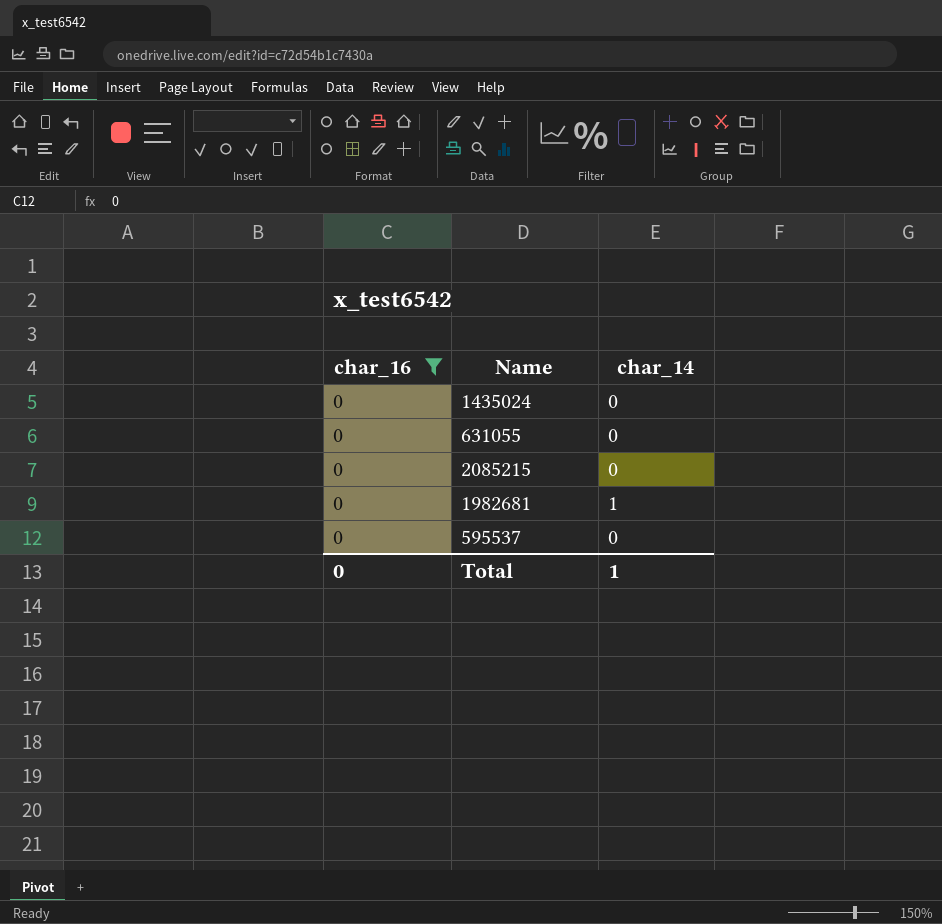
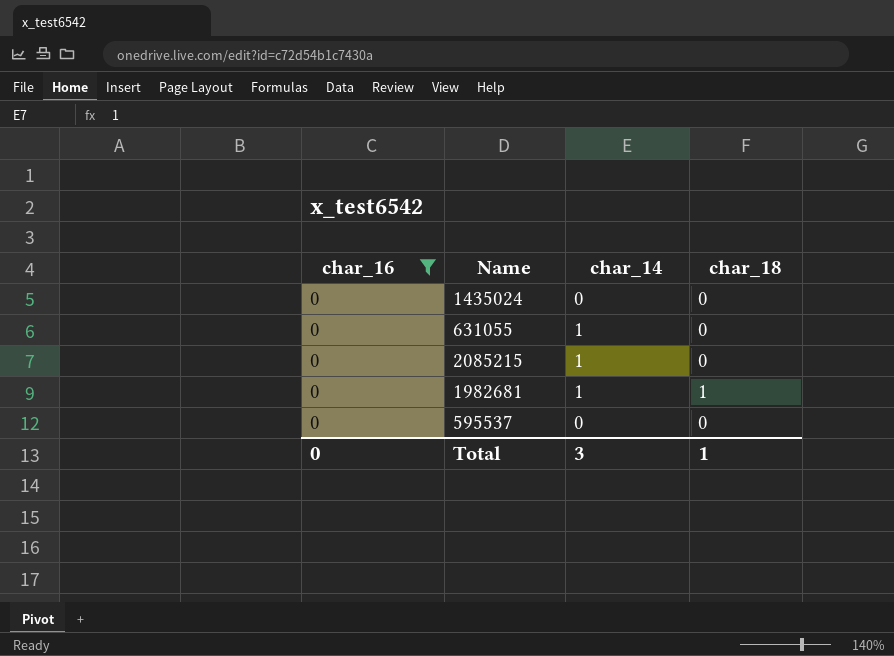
column char_18 | position: none -> 4
631055 | char_14: 0 -> 1
2085215 | char_14: 0 -> 1
Total | char_14: 1 -> 3

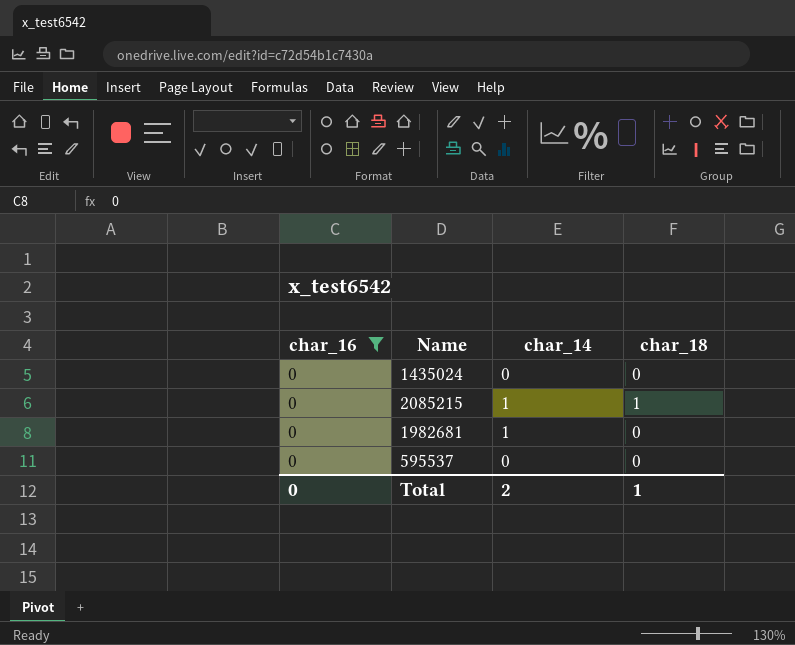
row 631055: 0 | 1 | 0 -> none
2085215 | char_18: 0 -> 1
1982681 | char_18: 1 -> 0
Total | char_14: 3 -> 2

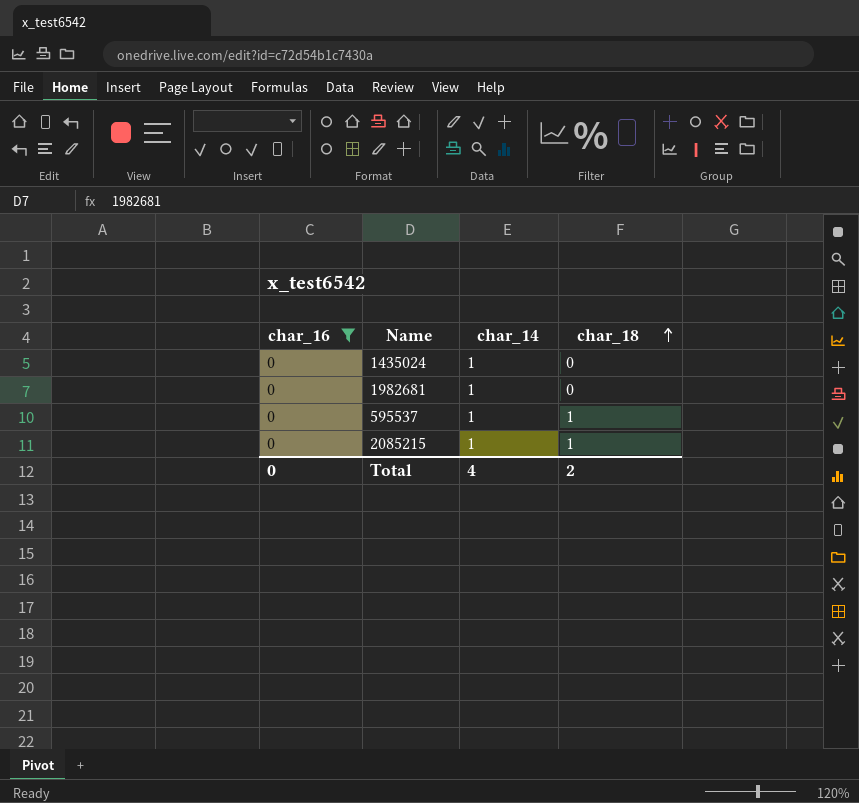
row order: none -> char_18 ascending
1435024 | char_14: 0 -> 1
595537 | char_14: 0 -> 1
595537 | char_18: 0 -> 1
Total | char_14: 2 -> 4
Total | char_18: 1 -> 2

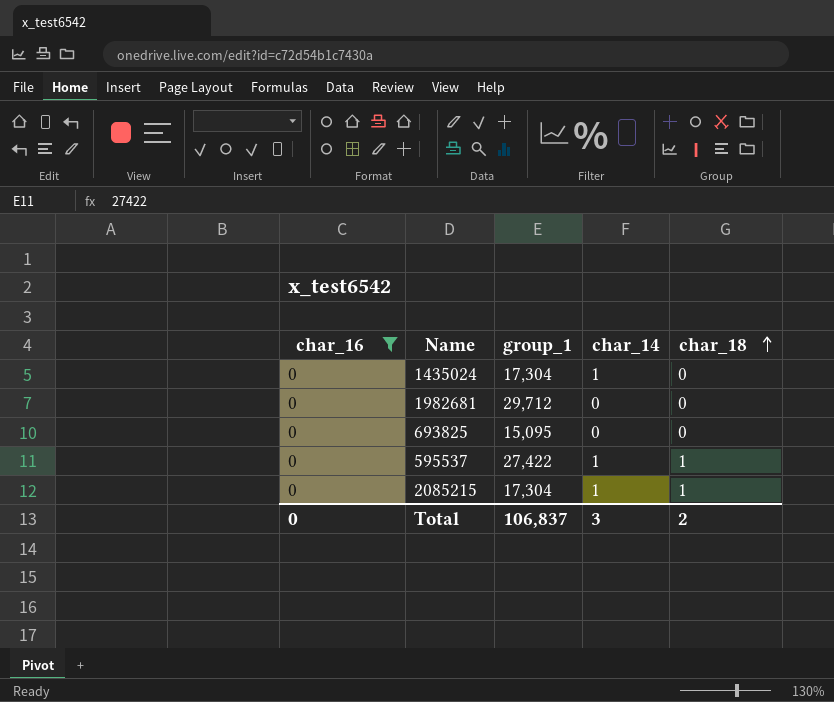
column group_1 | position: none -> 3
1982681 | char_14: 1 -> 0
row 693825: none -> 0 | 15,095 | 0 | 0
Total | char_14: 4 -> 3

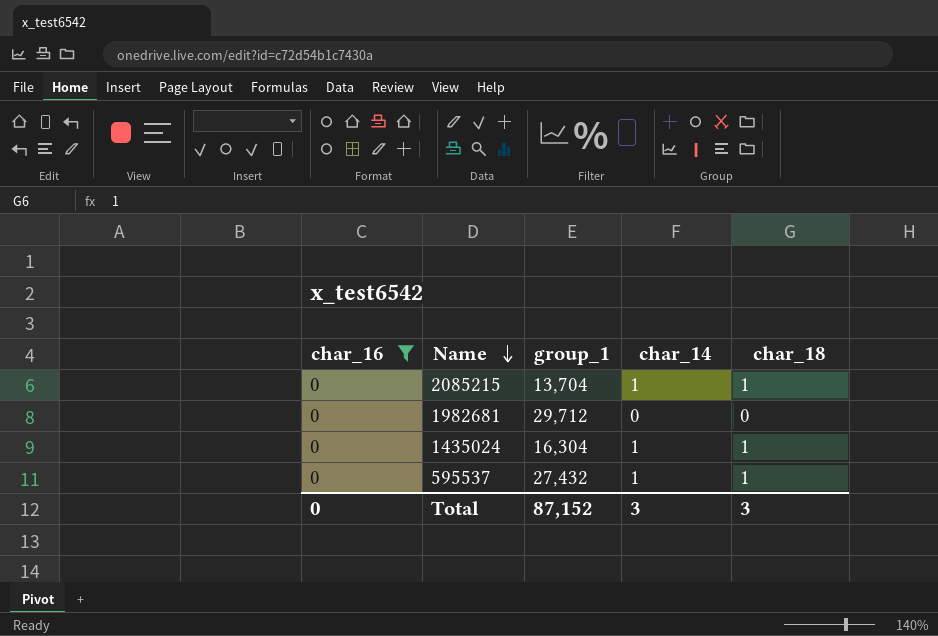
row order: char_18 ascending -> Name descending
row 693825: 0 | 15,095 | 0 | 0 -> none
2085215 | group_1: 17,304 -> 13,704
1435024 | group_1: 17,304 -> 16,304
1435024 | char_18: 0 -> 1
595537 | group_1: 27,422 -> 27,432
Total | group_1: 106,837 -> 87,152
Total | char_18: 2 -> 3

